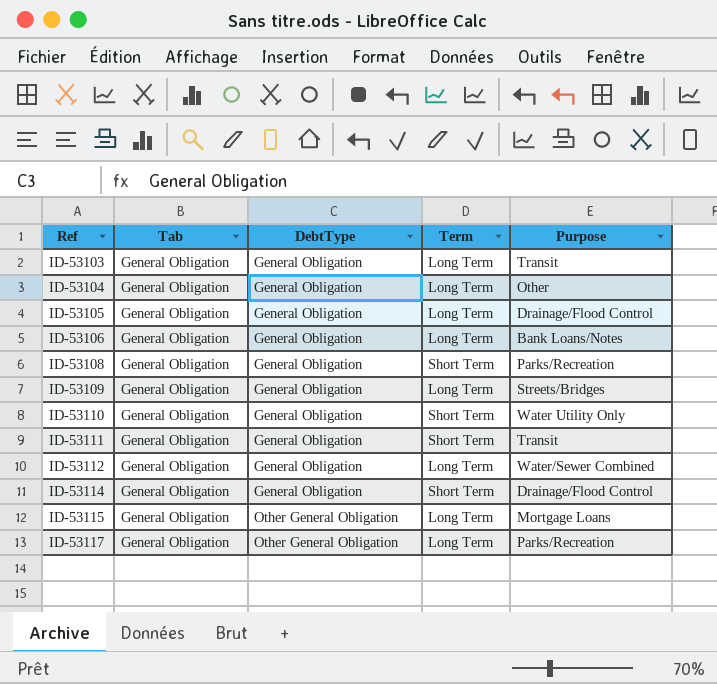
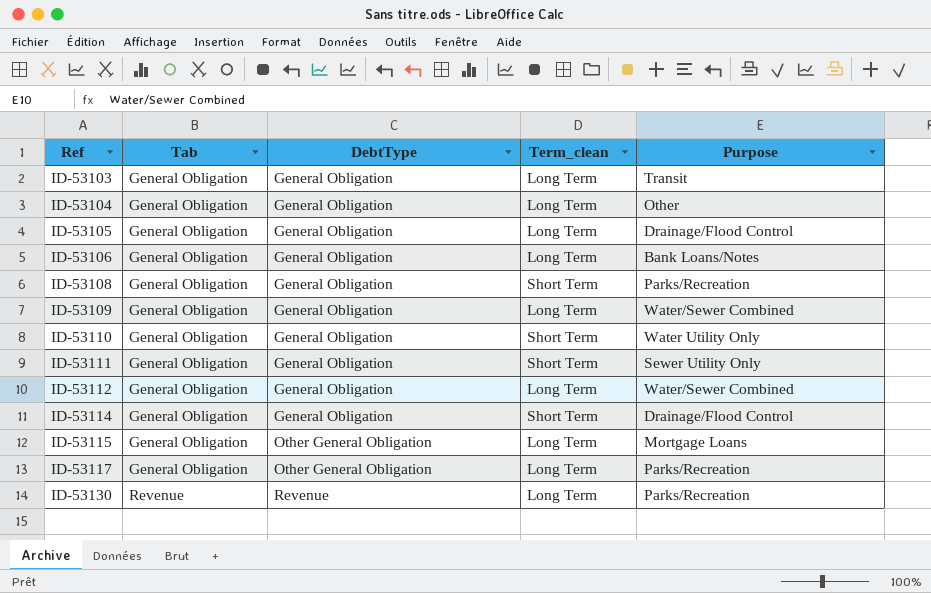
column name: Term -> Term_clean
ID-53109 | Purpose: Streets/Bridges -> Water/Sewer Combined
ID-53111 | Purpose: Transit -> Sewer Utility Only
row ID-53130: none -> Revenue | Revenue | Long Term | Parks/Recreation

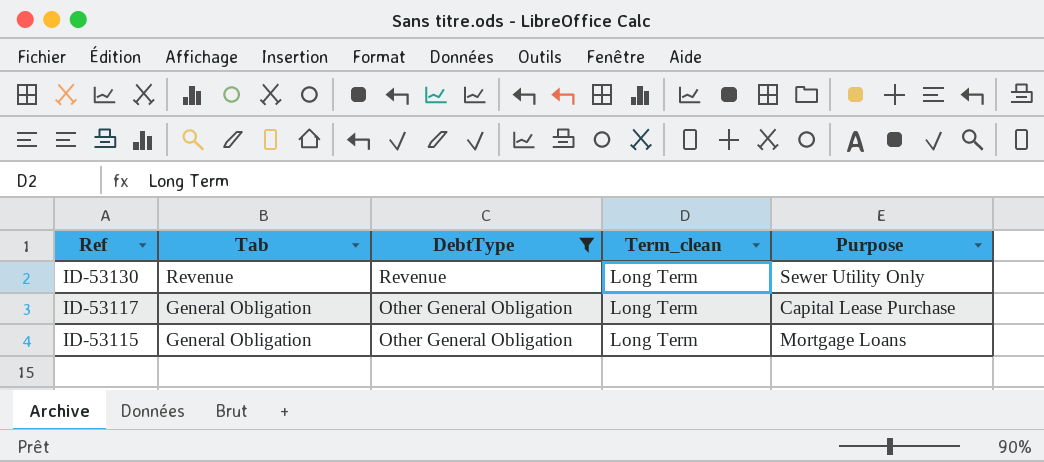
filter: none -> DebtType != General Obligation
row order: Ref ascending -> Ref descending
ID-53130 | Purpose: Parks/Recreation -> Sewer Utility Only
ID-53117 | Purpose: Parks/Recreation -> Capital Lease Purchase

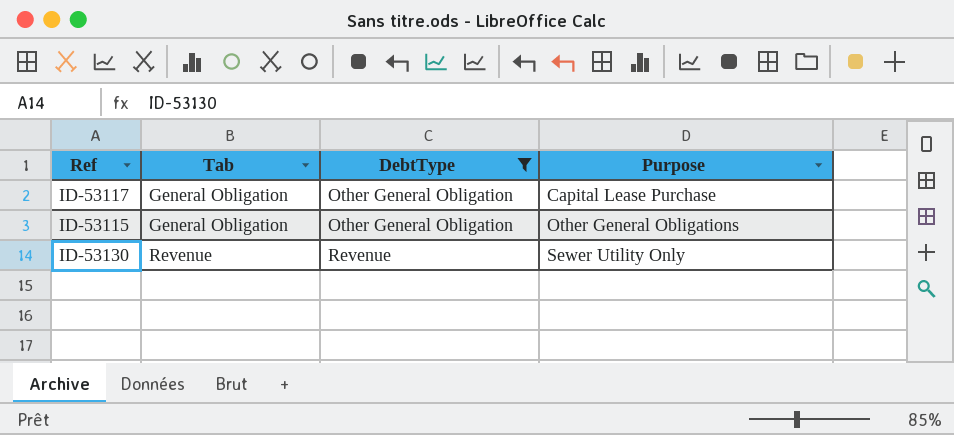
row order: Ref descending -> Tab ascending
column Term_clean | position: 4 -> none
ID-53115 | Purpose: Mortgage Loans -> Other General Obligations

